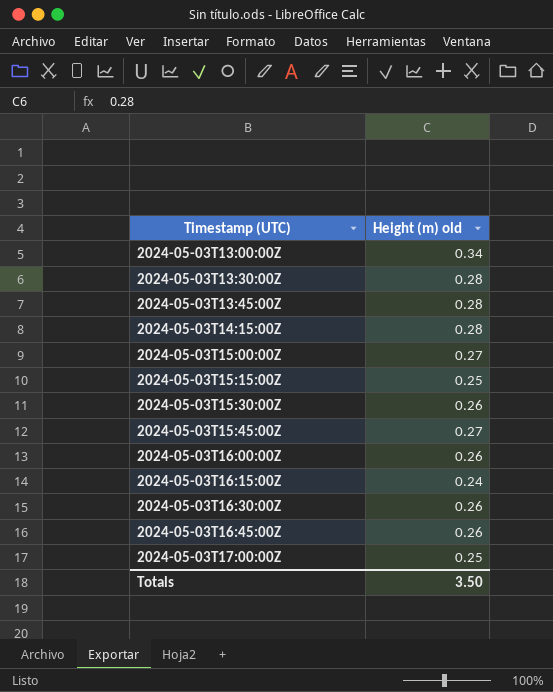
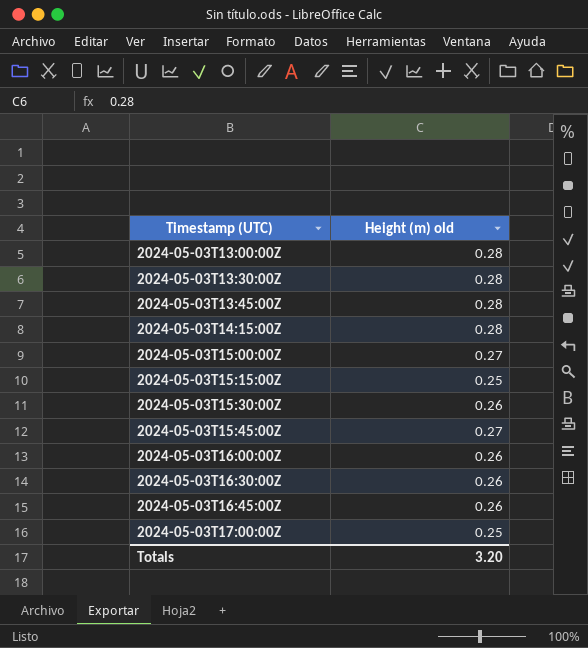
row 2024-05-03T16:15:00Z: 0.24 -> none
2024-05-03T13:00:00Z | Height (m) old: 0.34 -> 0.28
Totals | Height (m) old: 3.50 -> 3.20

